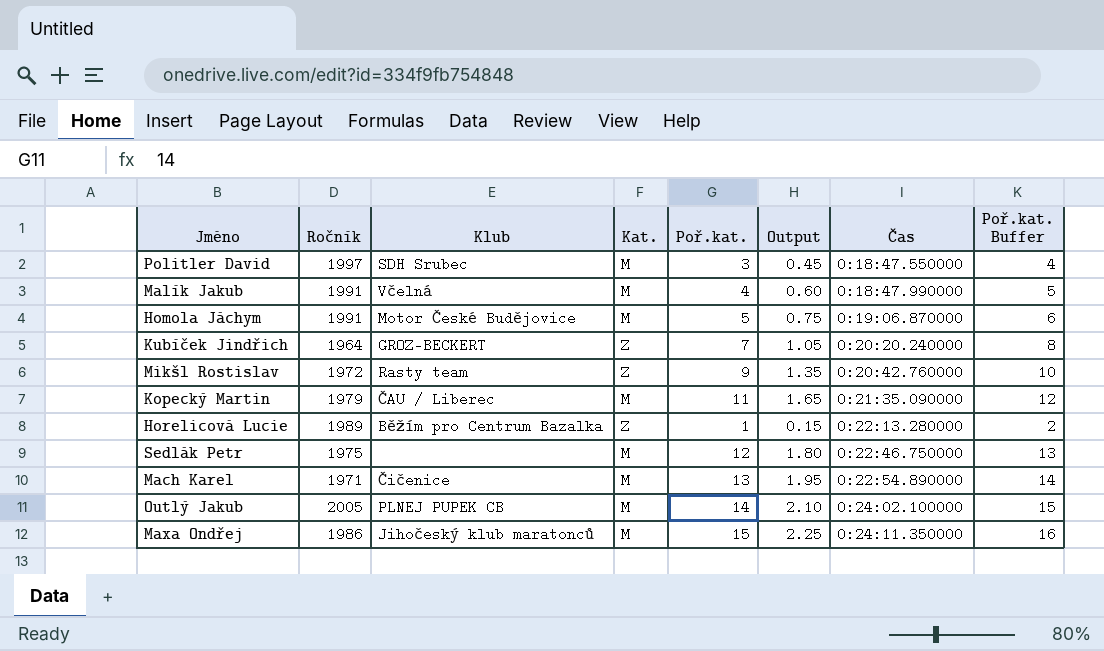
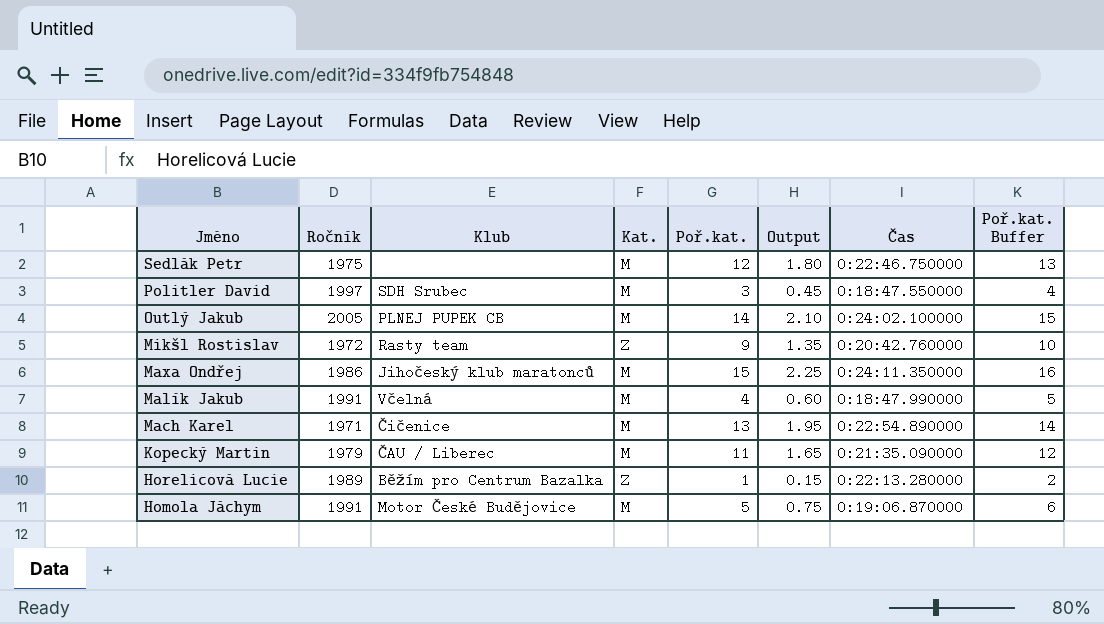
row order: Čas ascending -> Jméno descending
row Kubíček Jindřich: 1964 | GROZ-BECKERT | Z | 7 | 1.05 | 0:20:20.240000 | 8 -> none

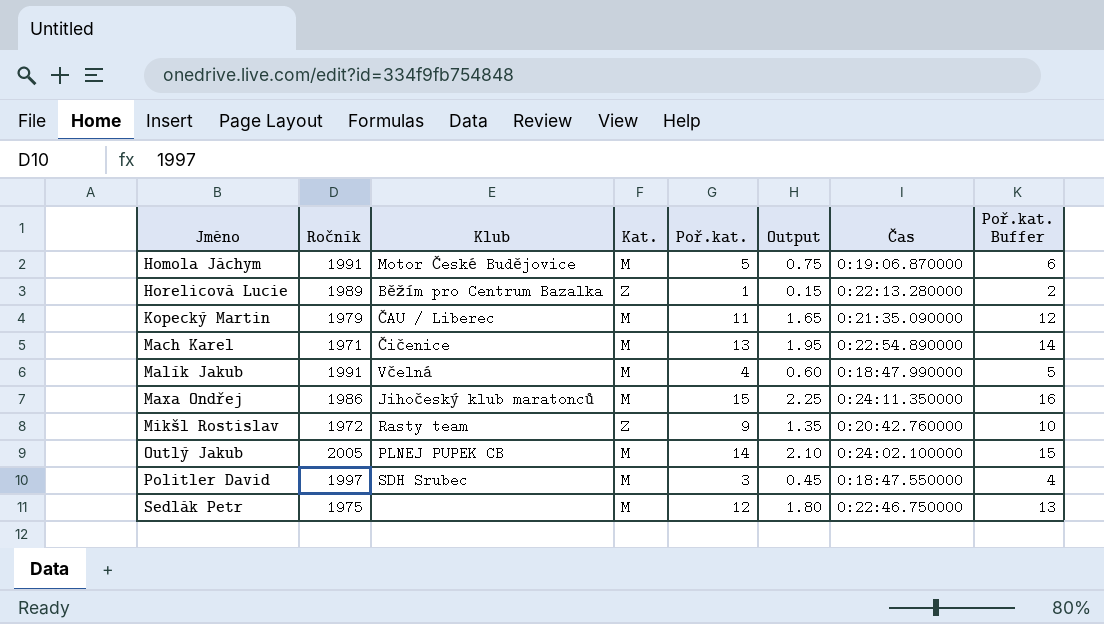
row order: Jméno descending -> Jméno ascending

